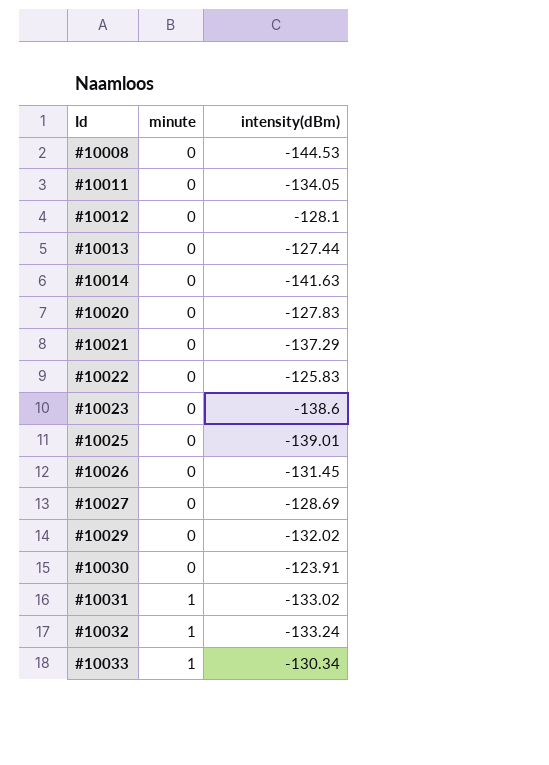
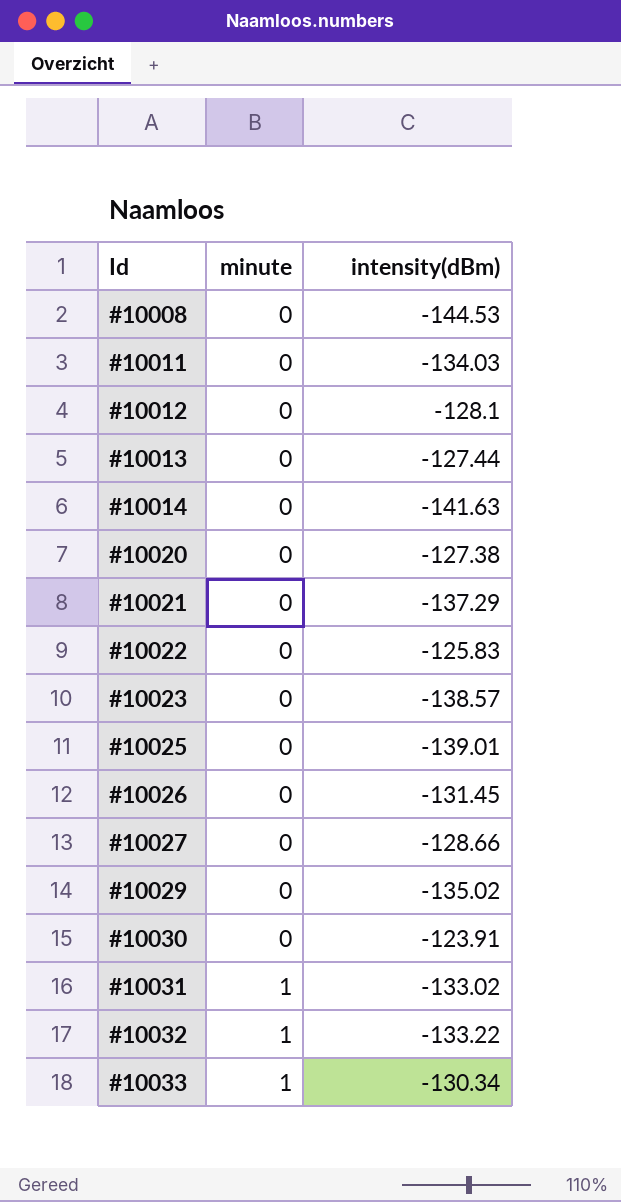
#10011 | intensity(dBm): -134.05 -> -134.03
#10020 | intensity(dBm): -127.83 -> -127.38
#10023 | intensity(dBm): -138.6 -> -138.57
#10027 | intensity(dBm): -128.69 -> -128.66
#10029 | intensity(dBm): -132.02 -> -135.02
#10032 | intensity(dBm): -133.24 -> -133.22

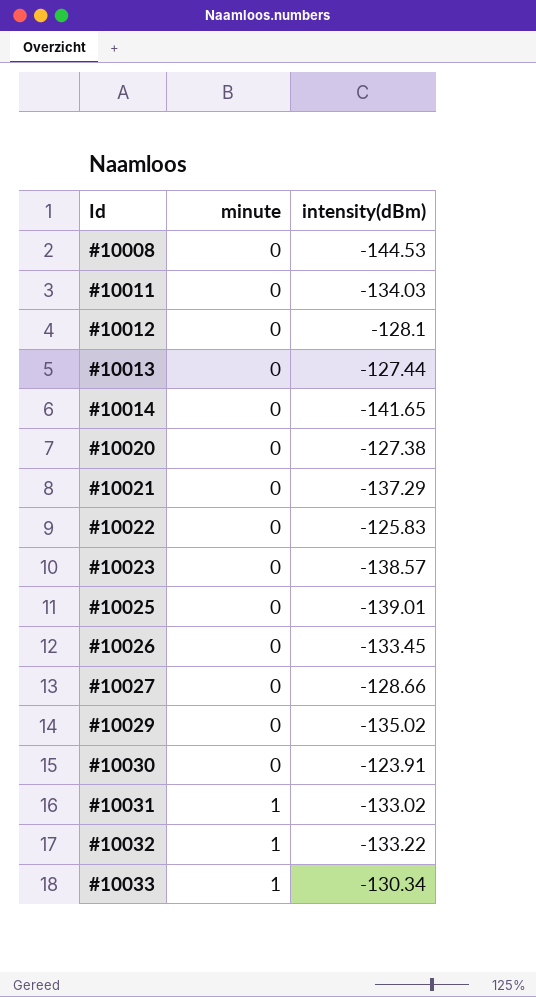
#10014 | intensity(dBm): -141.63 -> -141.65
#10026 | intensity(dBm): -131.45 -> -133.45

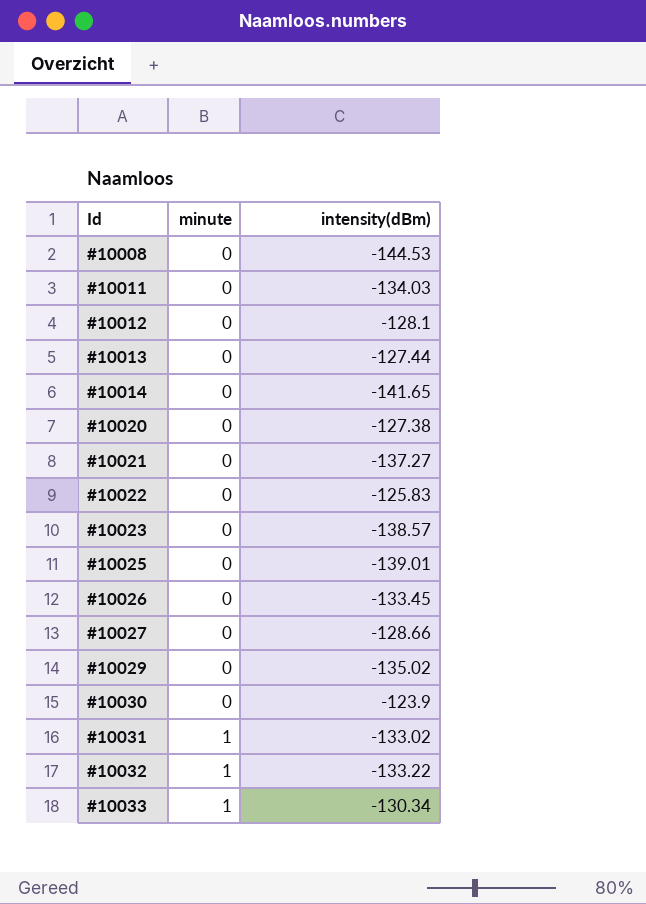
#10021 | intensity(dBm): -137.29 -> -137.27
#10030 | intensity(dBm): -123.91 -> -123.9

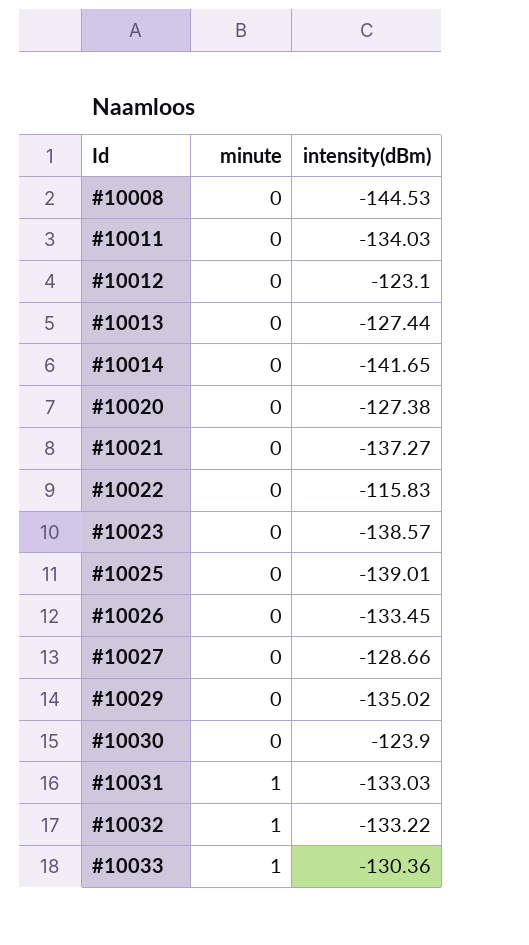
#10012 | intensity(dBm): -128.1 -> -123.1
#10022 | intensity(dBm): -125.83 -> -115.83
#10031 | intensity(dBm): -133.02 -> -133.03
#10033 | intensity(dBm): -130.34 -> -130.36

